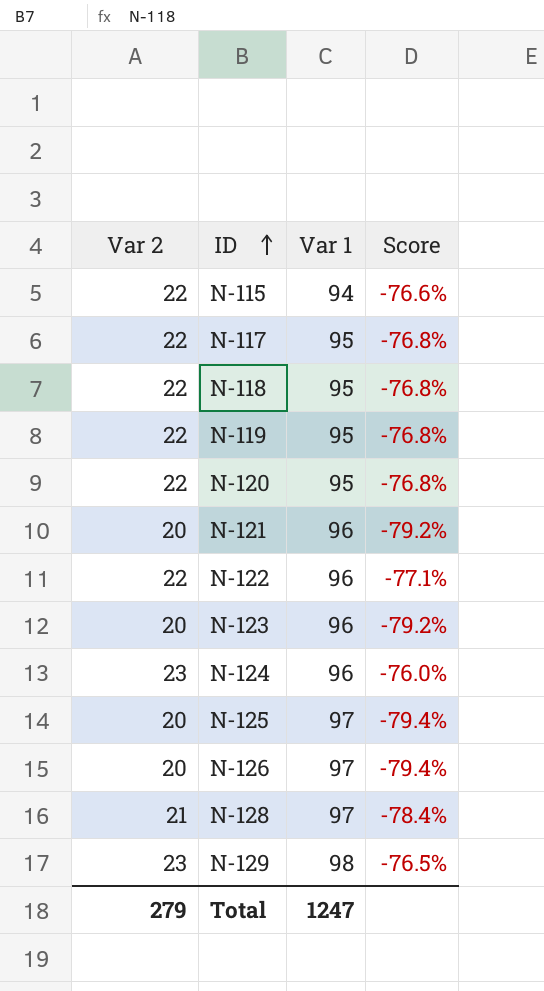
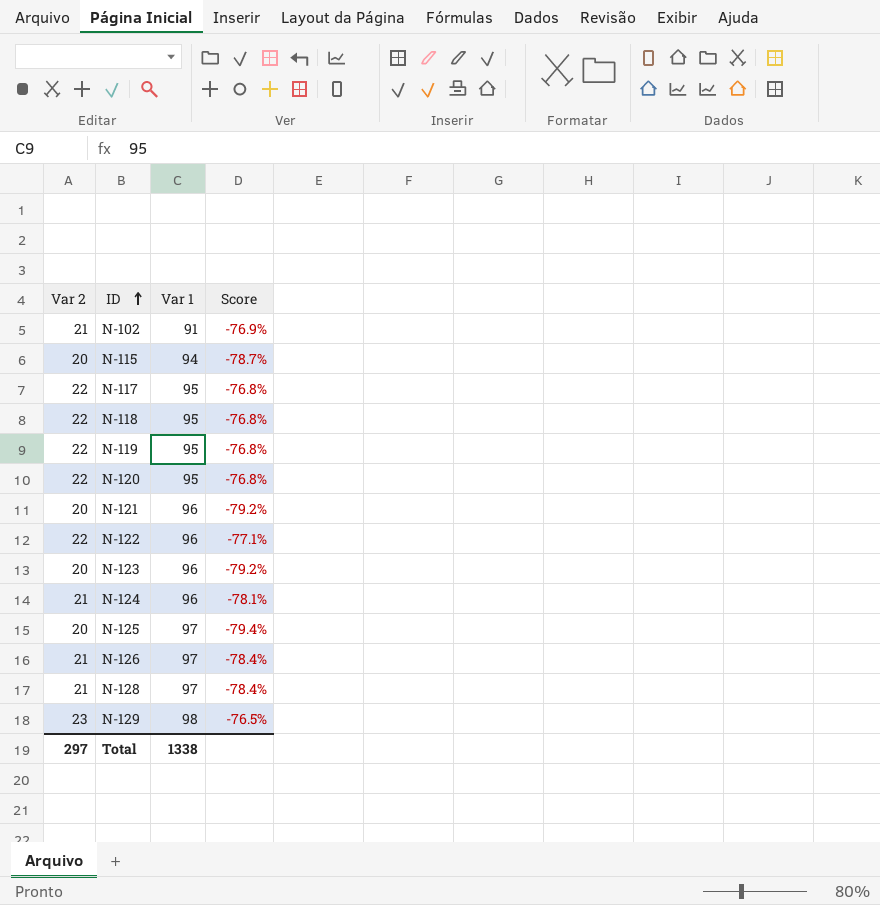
row N-102: none -> 21 | 91 | -76.9%
N-115 | Var 2: 22 -> 20
N-115 | Score: -76.6% -> -78.7%
N-124 | Var 2: 23 -> 21
N-124 | Score: -76.0% -> -78.1%
N-126 | Var 2: 20 -> 21
N-126 | Score: -79.4% -> -78.4%
Total | Var 2: 279 -> 297
Total | Var 1: 1247 -> 1338

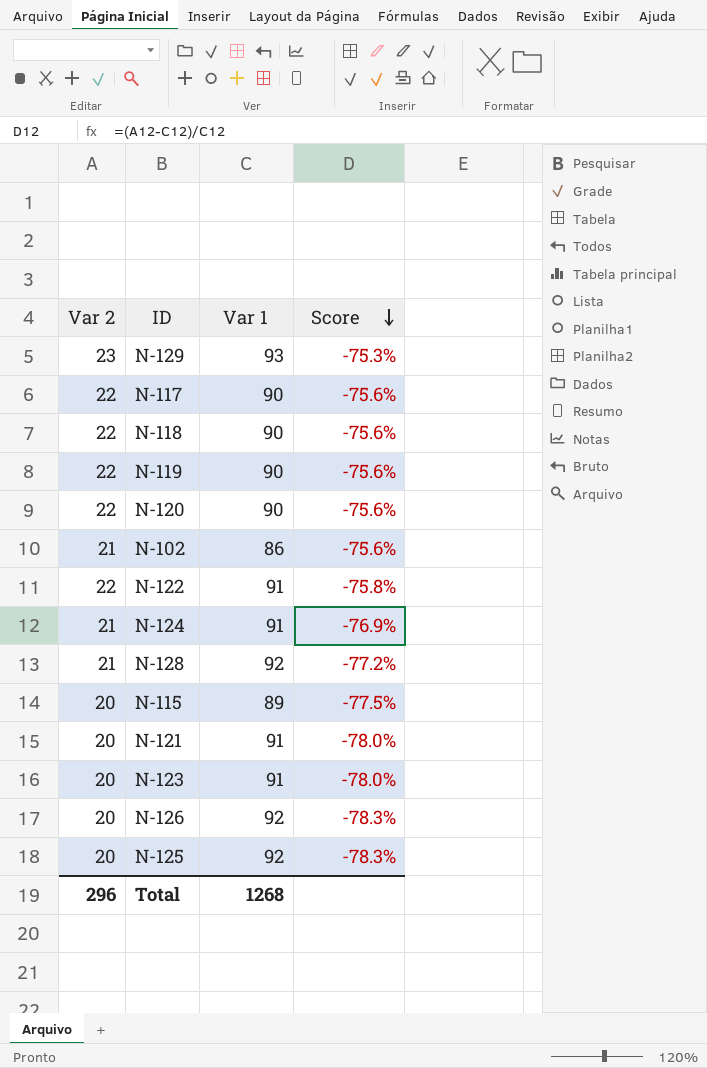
row order: ID ascending -> Score descending
N-129 | Var 1: 98 -> 93
N-129 | Score: -76.5% -> -75.3%
N-117 | Var 1: 95 -> 90
N-117 | Score: -76.8% -> -75.6%
N-118 | Var 1: 95 -> 90
N-118 | Score: -76.8% -> -75.6%
N-119 | Var 1: 95 -> 90
N-119 | Score: -76.8% -> -75.6%
N-120 | Var 1: 95 -> 90
N-120 | Score: -76.8% -> -75.6%
N-102 | Var 1: 91 -> 86
N-102 | Score: -76.9% -> -75.6%
N-122 | Var 1: 96 -> 91
N-122 | Score: -77.1% -> -75.8%
N-124 | Var 1: 96 -> 91
N-124 | Score: -78.1% -> -76.9%
N-128 | Var 1: 97 -> 92
N-128 | Score: -78.4% -> -77.2%
N-115 | Var 1: 94 -> 89
N-115 | Score: -78.7% -> -77.5%
N-121 | Var 1: 96 -> 91
N-121 | Score: -79.2% -> -78.0%
N-123 | Var 1: 96 -> 91
N-123 | Score: -79.2% -> -78.0%
N-126 | Var 2: 21 -> 20
N-126 | Var 1: 97 -> 92
N-126 | Score: -78.4% -> -78.3%
N-125 | Var 1: 97 -> 92
N-125 | Score: -79.4% -> -78.3%
Total | Var 2: 297 -> 296
Total | Var 1: 1338 -> 1268

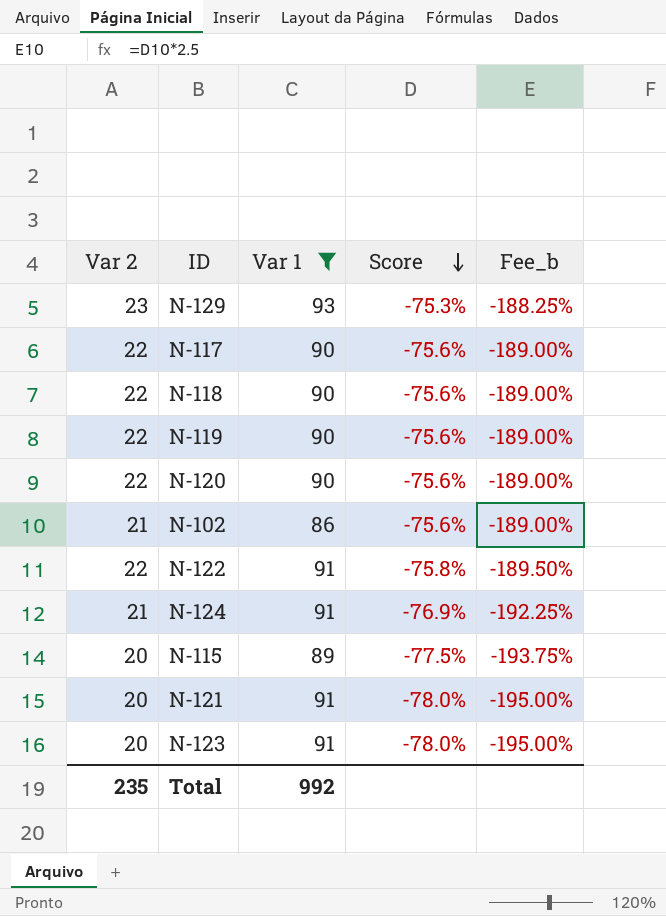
filter: none -> Var 1 != 92
column Fee_b | formula: none -> [Score] * 2.5
Total | Var 2: 296 -> 235
Total | Var 1: 1268 -> 992

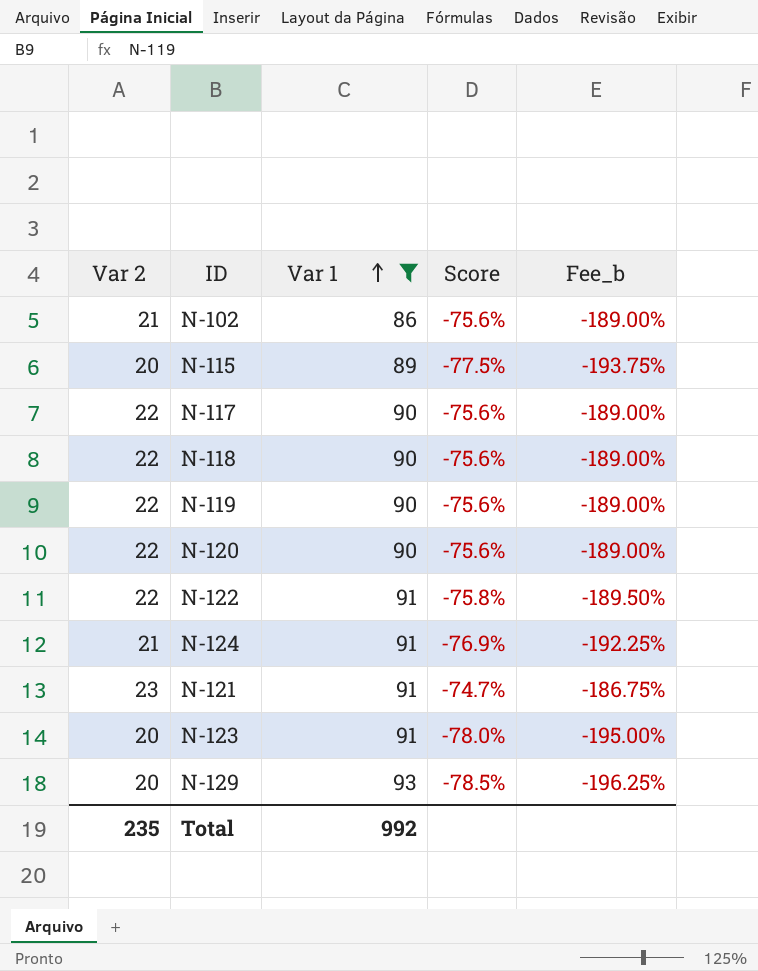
row order: Score descending -> Var 1 ascending
N-121 | Var 2: 20 -> 23
N-121 | Score: -78.0% -> -74.7%
N-121 | Fee_b: -195.00% -> -186.75%
N-129 | Var 2: 23 -> 20
N-129 | Score: -75.3% -> -78.5%
N-129 | Fee_b: -188.25% -> -196.25%

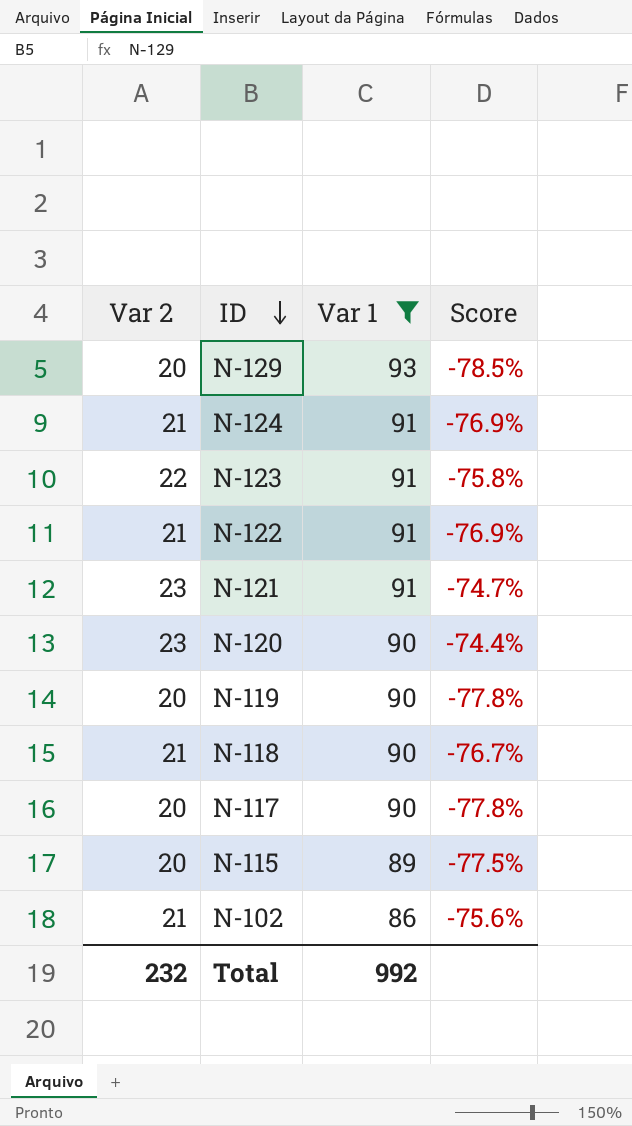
row order: Var 1 ascending -> ID descending
column Fee_b | formula: [Score] * 2.5 -> none
N-123 | Var 2: 20 -> 22
N-123 | Score: -78.0% -> -75.8%
N-122 | Var 2: 22 -> 21
N-122 | Score: -75.8% -> -76.9%
N-120 | Var 2: 22 -> 23
N-120 | Score: -75.6% -> -74.4%
N-119 | Var 2: 22 -> 20
N-119 | Score: -75.6% -> -77.8%
N-118 | Var 2: 22 -> 21
N-118 | Score: -75.6% -> -76.7%
N-117 | Var 2: 22 -> 20
N-117 | Score: -75.6% -> -77.8%
Total | Var 2: 235 -> 232

